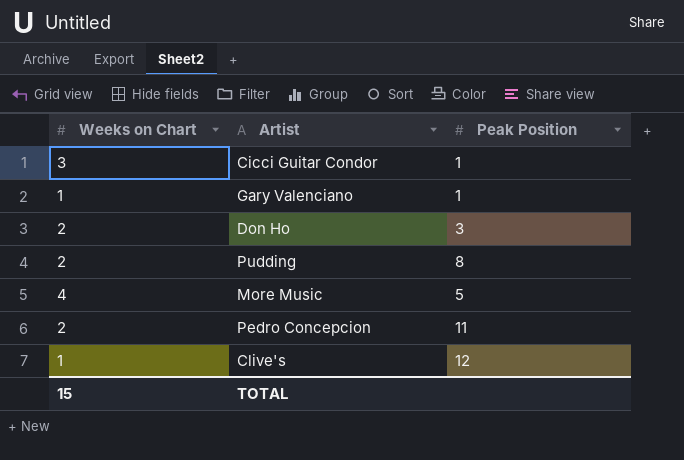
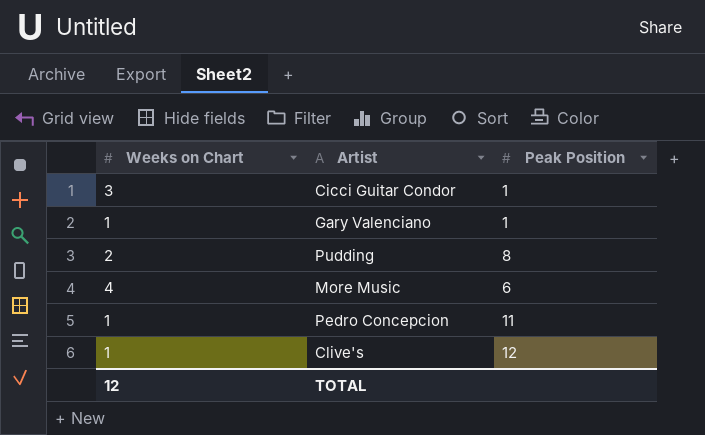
row Don Ho: 2 | 3 -> none
More Music | Peak Position: 5 -> 6
Pedro Concepcion | Weeks on Chart: 2 -> 1
TOTAL | Weeks on Chart: 15 -> 12

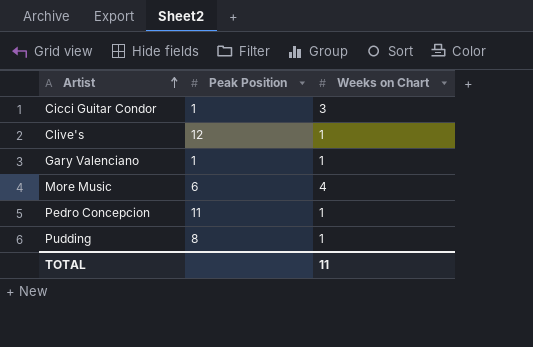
row order: none -> Artist ascending
column Weeks on Chart | position: 1 -> 3
Pudding | Weeks on Chart: 2 -> 1
TOTAL | Weeks on Chart: 12 -> 11

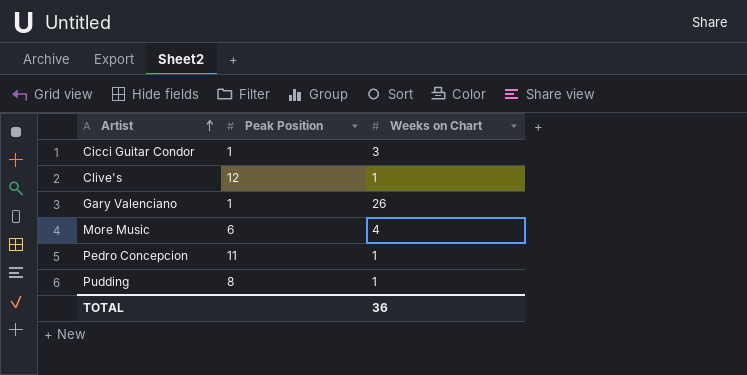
Gary Valenciano | Weeks on Chart: 1 -> 26
TOTAL | Weeks on Chart: 11 -> 36

